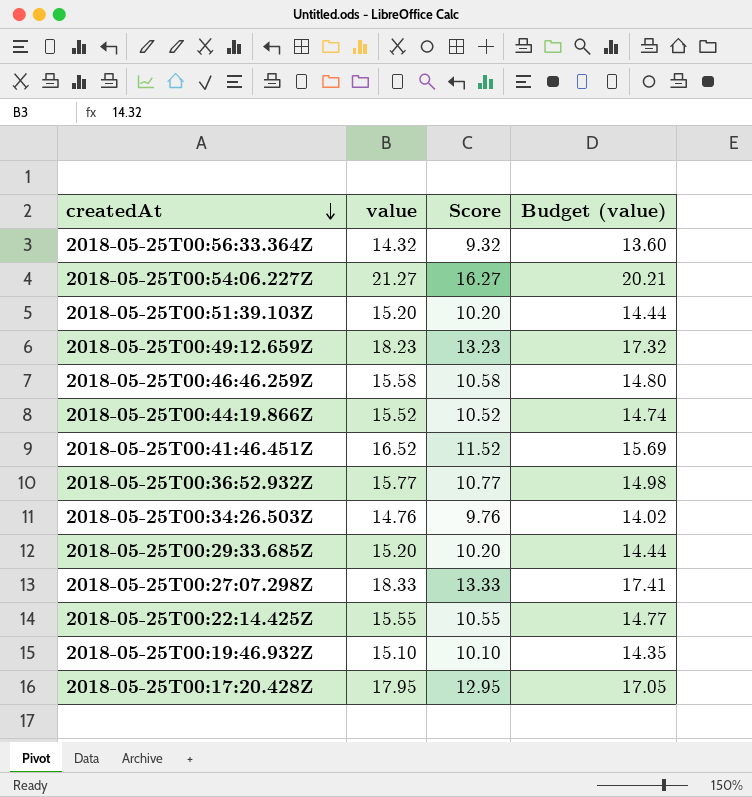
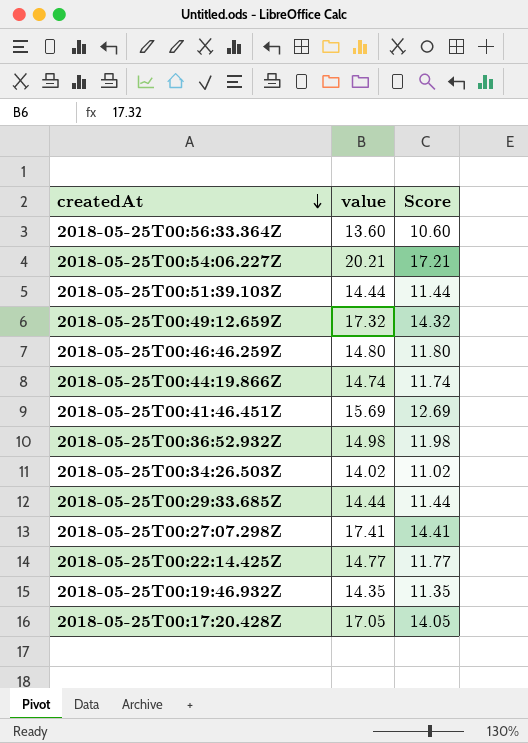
column Budget (value) | formula: [value] * 0.95 -> none
column Score | formula: [value] - 5 -> [value] - 3
2018-05-25T00:56:33.364Z | value: 14.32 -> 13.60
2018-05-25T00:54:06.227Z | value: 21.27 -> 20.21
2018-05-25T00:51:39.103Z | value: 15.20 -> 14.44
2018-05-25T00:49:12.659Z | value: 18.23 -> 17.32
2018-05-25T00:46:46.259Z | value: 15.58 -> 14.80
2018-05-25T00:44:19.866Z | value: 15.52 -> 14.74
2018-05-25T00:41:46.451Z | value: 16.52 -> 15.69
2018-05-25T00:36:52.932Z | value: 15.77 -> 14.98
2018-05-25T00:34:26.503Z | value: 14.76 -> 14.02
2018-05-25T00:29:33.685Z | value: 15.20 -> 14.44
2018-05-25T00:27:07.298Z | value: 18.33 -> 17.41
2018-05-25T00:22:14.425Z | value: 15.55 -> 14.77
2018-05-25T00:19:46.932Z | value: 15.10 -> 14.35
2018-05-25T00:17:20.428Z | value: 17.95 -> 17.05

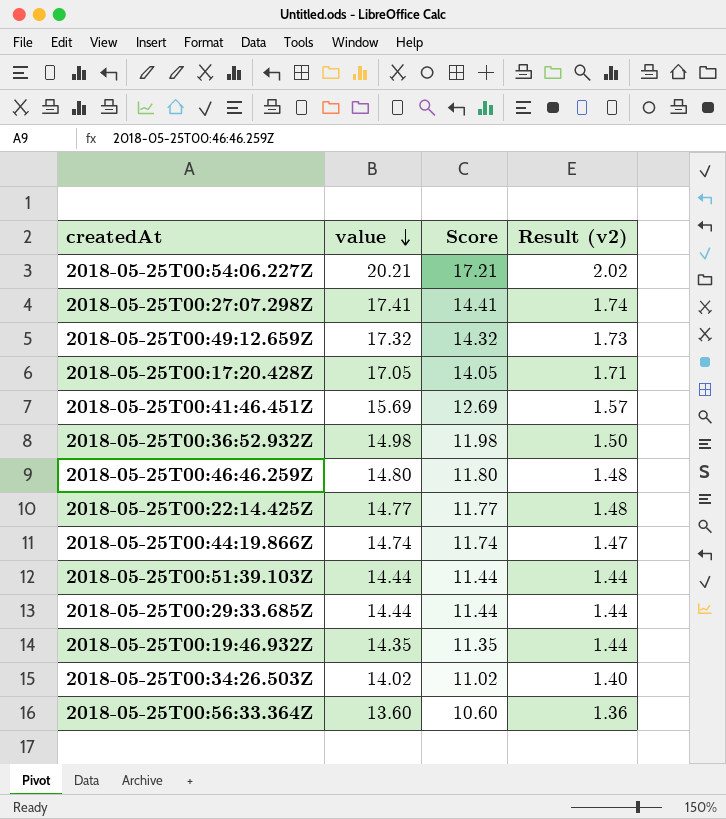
row order: createdAt descending -> value descending
column Result (v2) | formula: none -> [value] * 0.1

